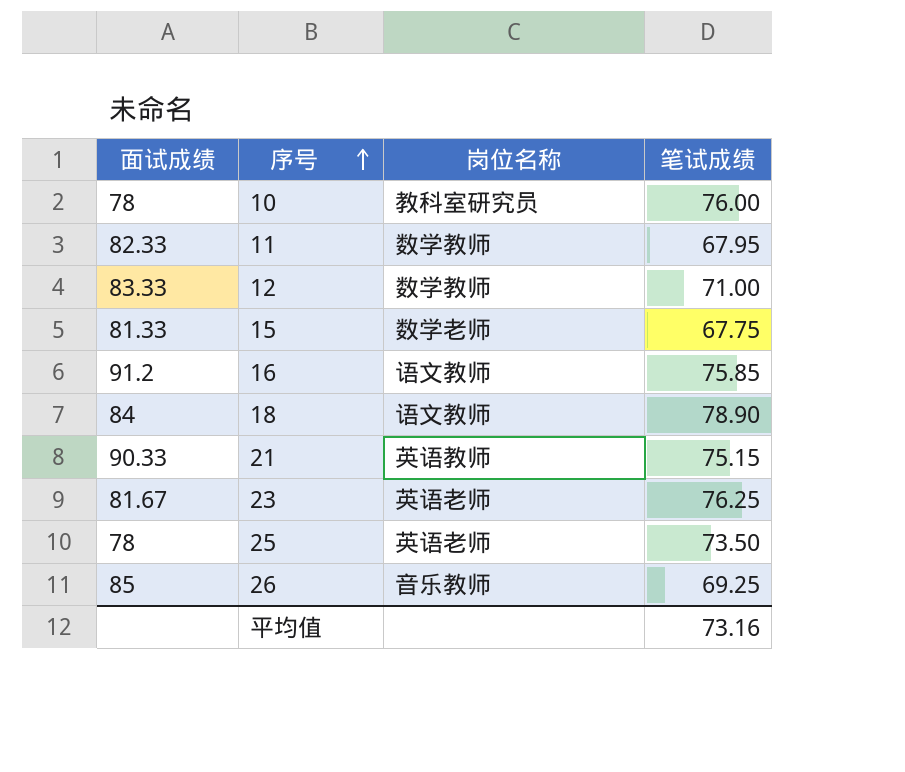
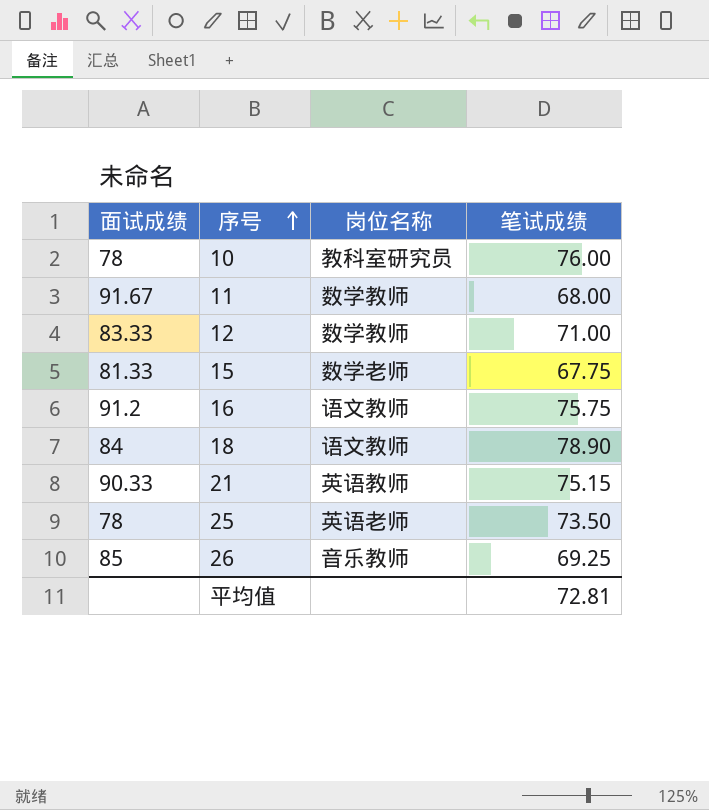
row 23: 81.67 | 英语老师 | 76.25 -> none
11 | 面试成绩: 82.33 -> 91.67
11 | 笔试成绩: 67.95 -> 68.00
16 | 笔试成绩: 75.85 -> 75.75
平均值 | 笔试成绩: 73.16 -> 72.81

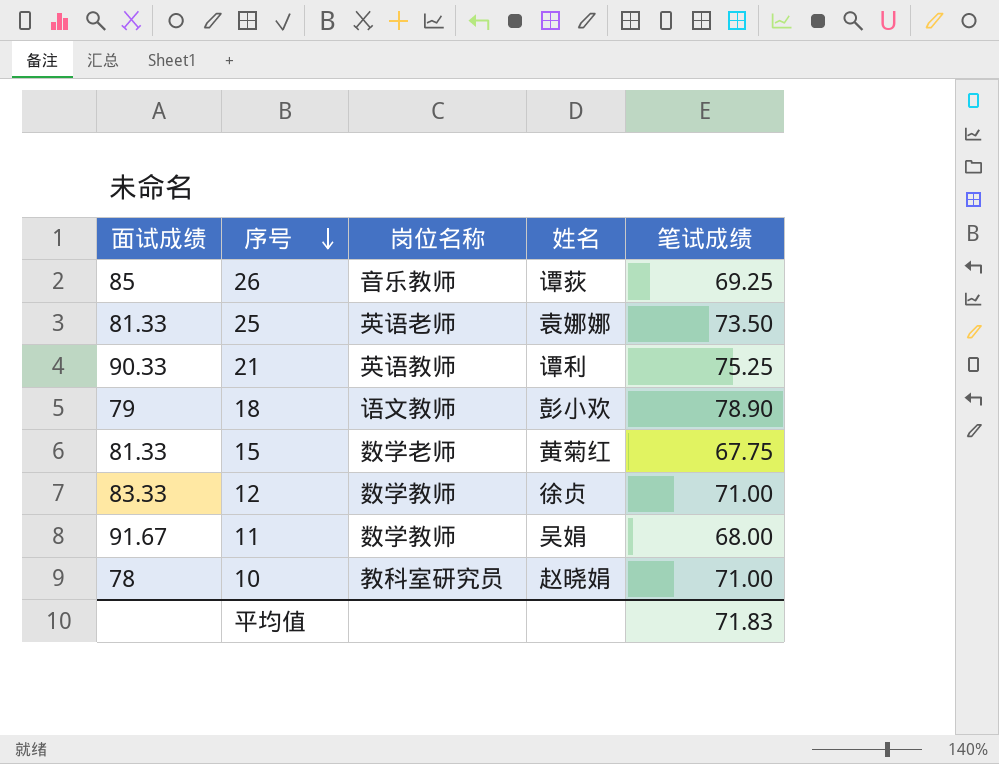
row order: 序号 ascending -> 序号 descending
column 姓名 | position: none -> 4
row 16: 91.2 | 语文教师 | 75.75 -> none
25 | 面试成绩: 78 -> 81.33
21 | 笔试成绩: 75.15 -> 75.25
18 | 面试成绩: 84 -> 79
10 | 笔试成绩: 76.00 -> 71.00
平均值 | 笔试成绩: 72.81 -> 71.83

